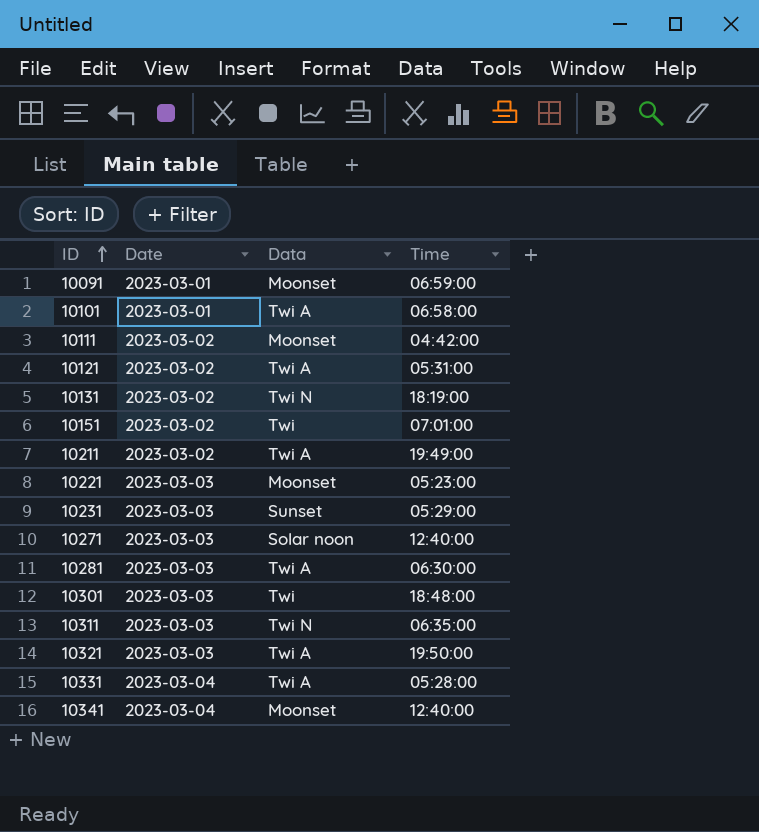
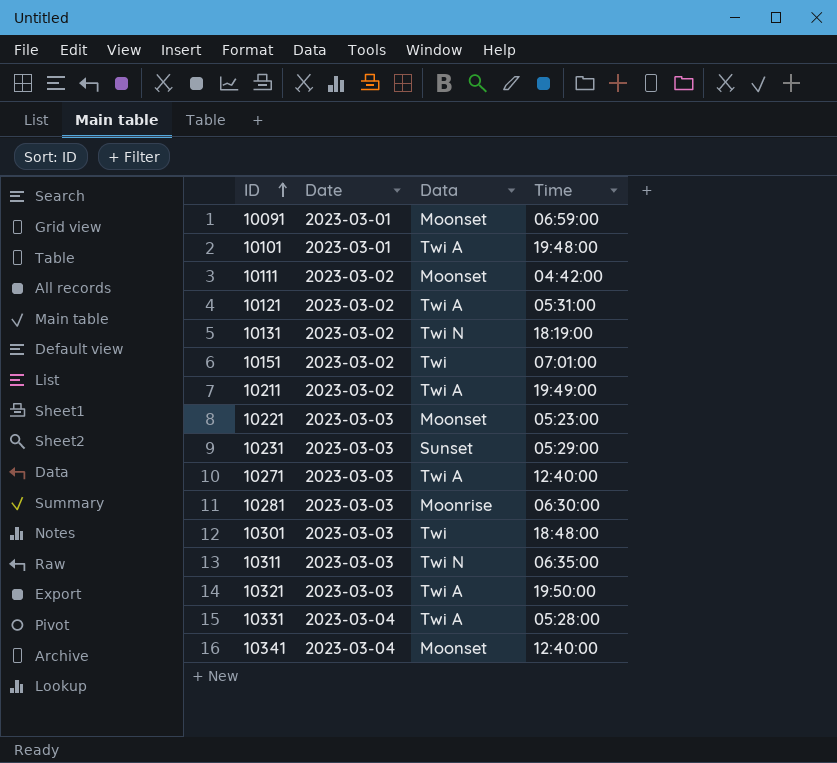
10101 | Time: 06:58:00 -> 19:48:00
10271 | Data: Solar noon -> Twi A
10281 | Data: Twi A -> Moonrise

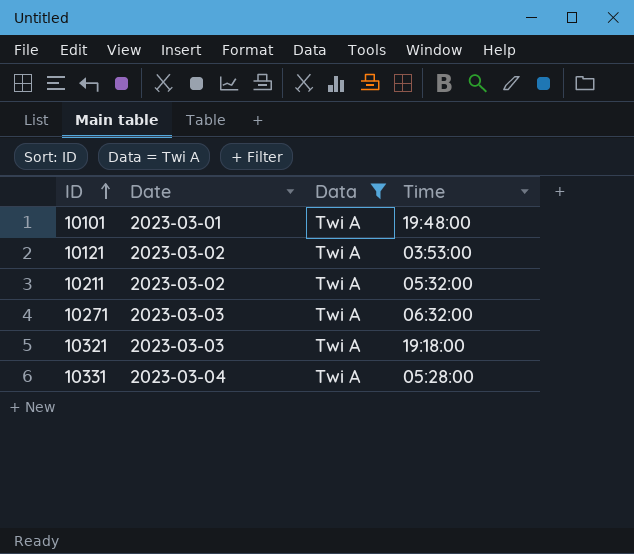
filter: none -> Data = Twi A
10121 | Time: 05:31:00 -> 03:53:00
10211 | Time: 19:49:00 -> 05:32:00
10271 | Time: 12:40:00 -> 06:32:00
10321 | Time: 19:50:00 -> 19:18:00

